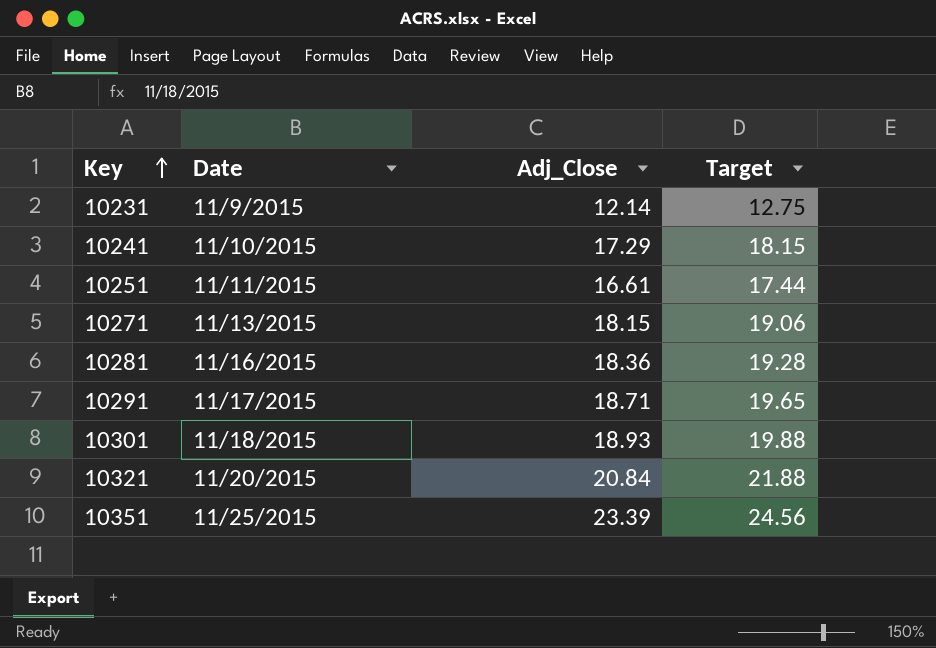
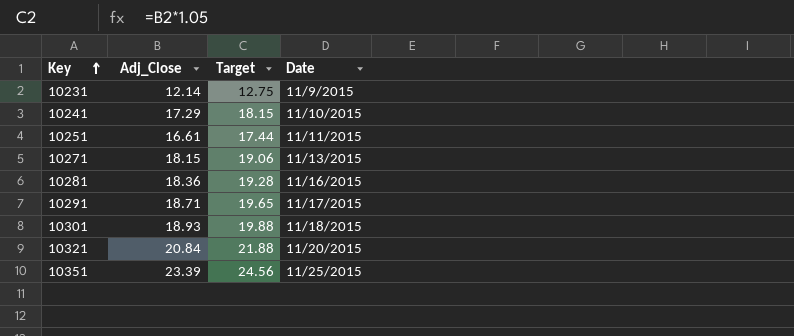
column Date | position: 2 -> 4

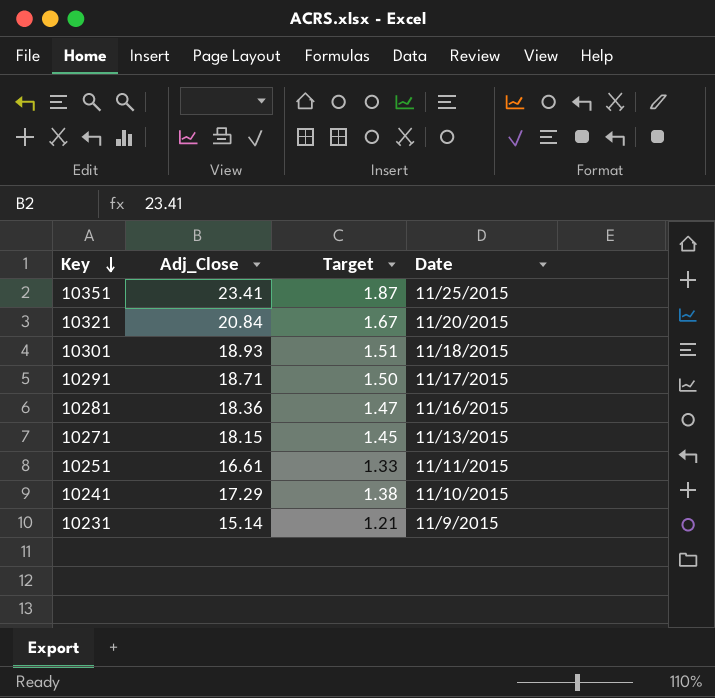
row order: Key ascending -> Key descending
column Target | formula: [Adj_Close] * 1.05 -> [Adj_Close] * 0.08
10351 | Adj_Close: 23.39 -> 23.41
10231 | Adj_Close: 12.14 -> 15.14

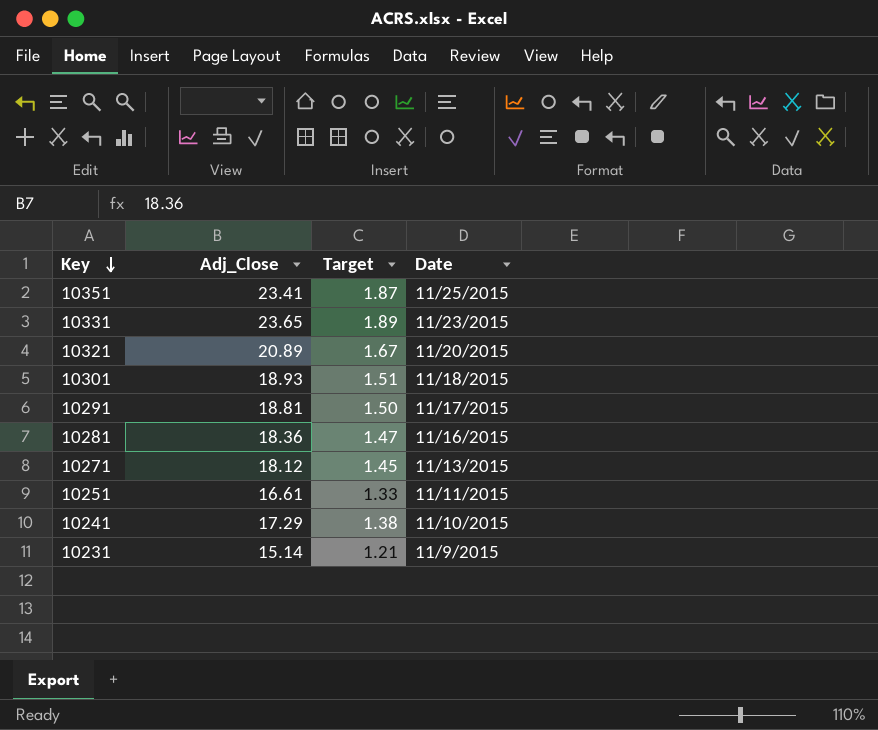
row 10331: none -> 23.65 | 1.89 | 11/23/2015
10321 | Adj_Close: 20.84 -> 20.89
10291 | Adj_Close: 18.71 -> 18.81
10271 | Adj_Close: 18.15 -> 18.12

